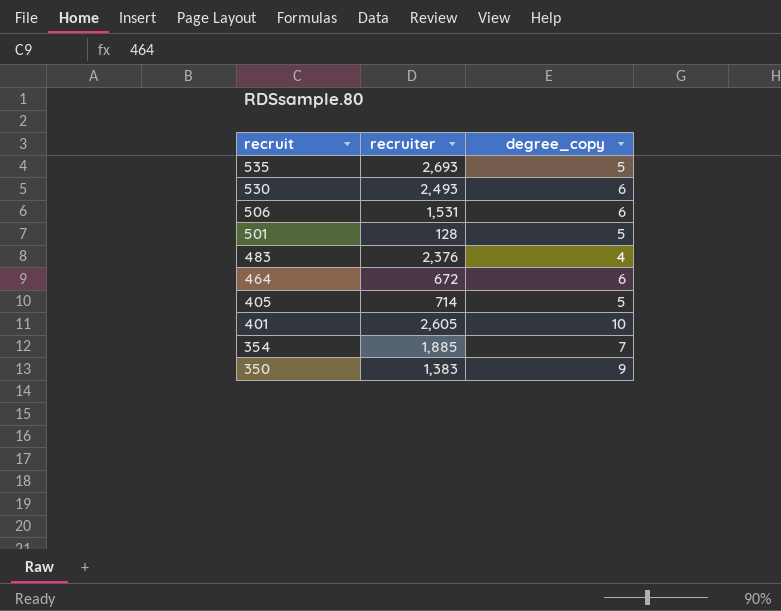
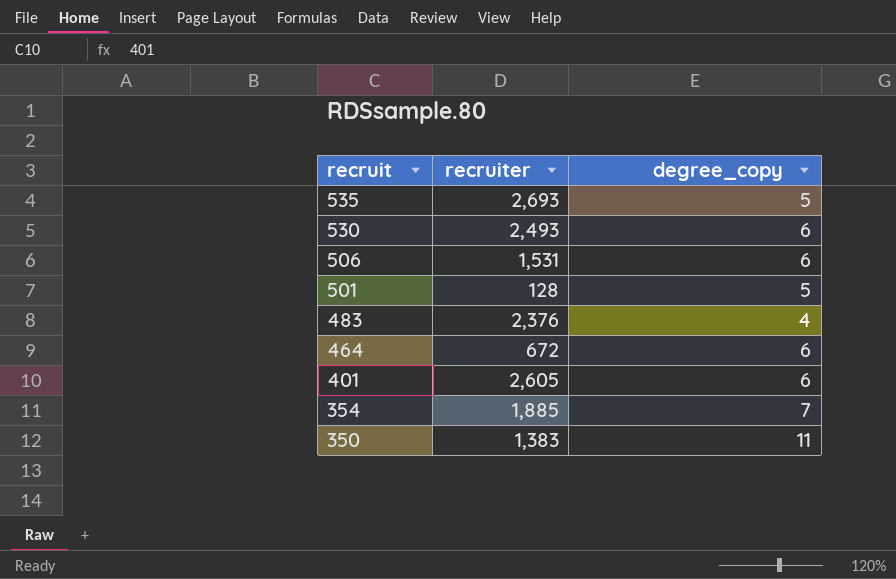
row 405: 714 | 5 -> none
401 | degree_copy: 10 -> 6
350 | degree_copy: 9 -> 11

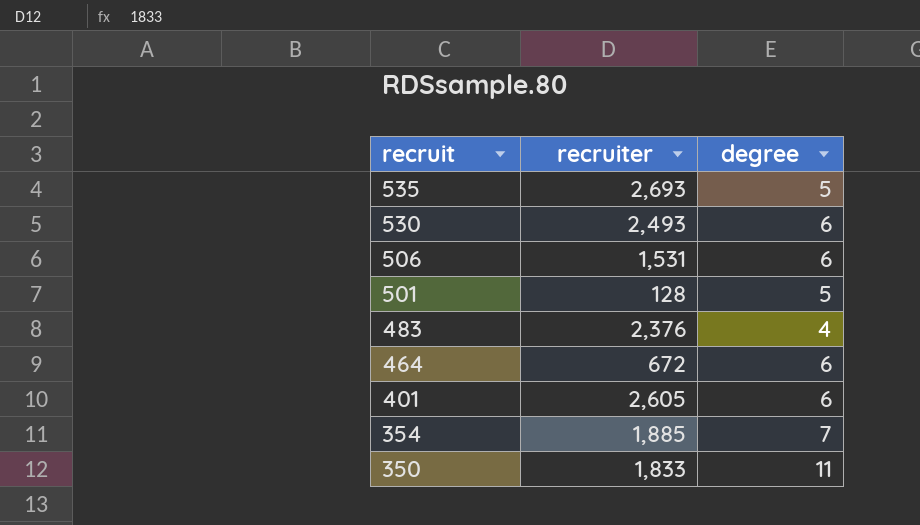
column name: degree_copy -> degree
350 | recruiter: 1,383 -> 1,833

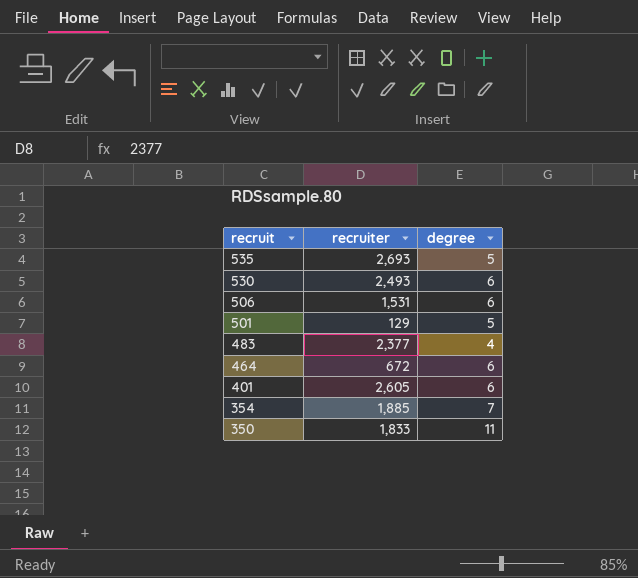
501 | recruiter: 128 -> 129
483 | recruiter: 2,376 -> 2,377

